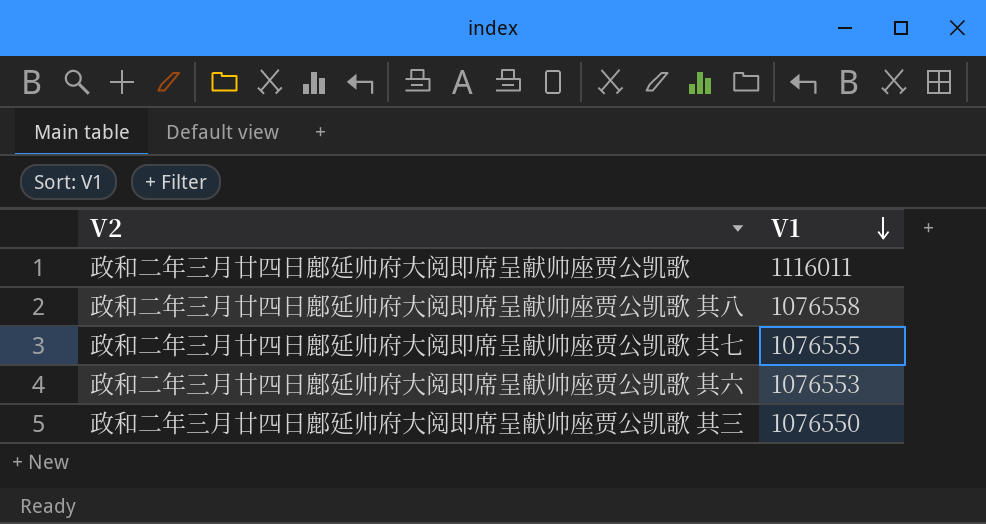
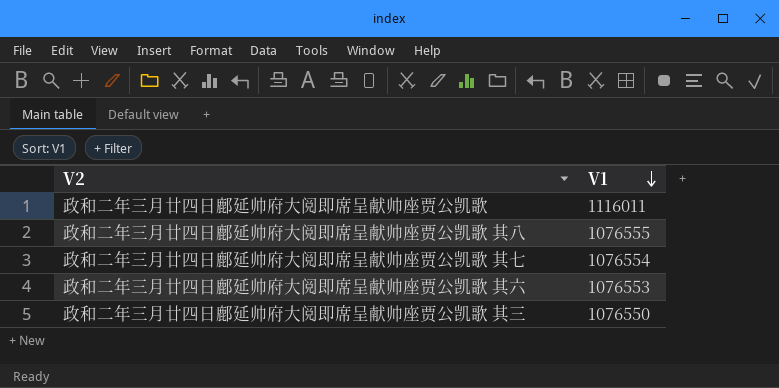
政和二年三月廿四日鄜延帅府大阅即席呈献帅座贾公凯歌 其八 | V1: 1076558 -> 1076555
政和二年三月廿四日鄜延帅府大阅即席呈献帅座贾公凯歌 其七 | V1: 1076555 -> 1076554

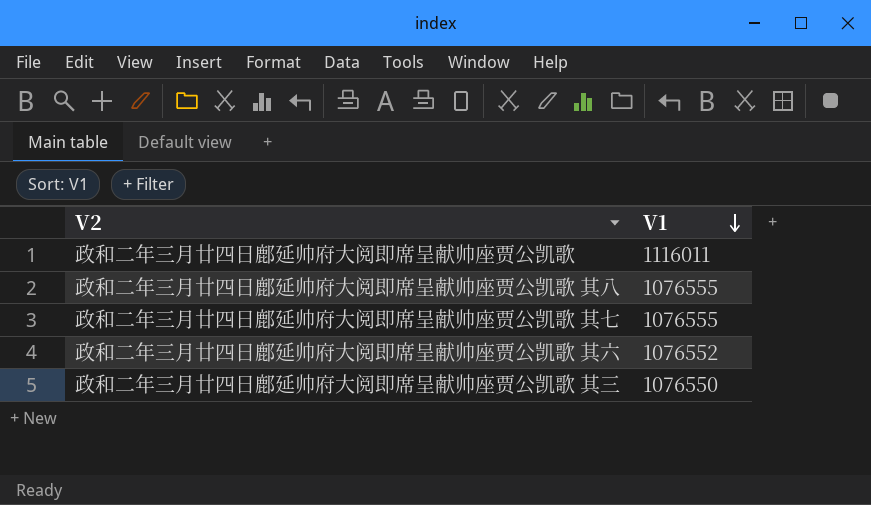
政和二年三月廿四日鄜延帅府大阅即席呈献帅座贾公凯歌 其七 | V1: 1076554 -> 1076555
政和二年三月廿四日鄜延帅府大阅即席呈献帅座贾公凯歌 其六 | V1: 1076553 -> 1076552

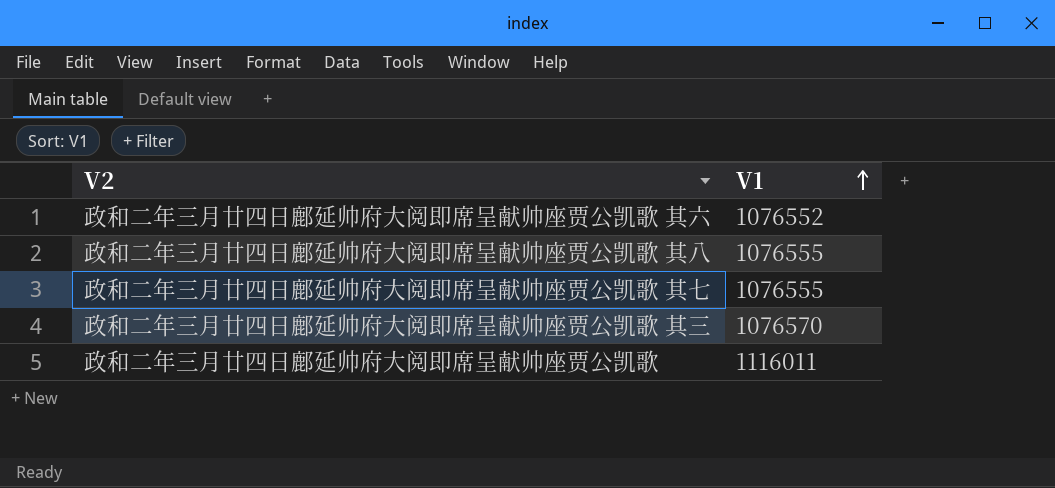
row order: V1 descending -> V1 ascending
政和二年三月廿四日鄜延帅府大阅即席呈献帅座贾公凯歌 其三 | V1: 1076550 -> 1076570

